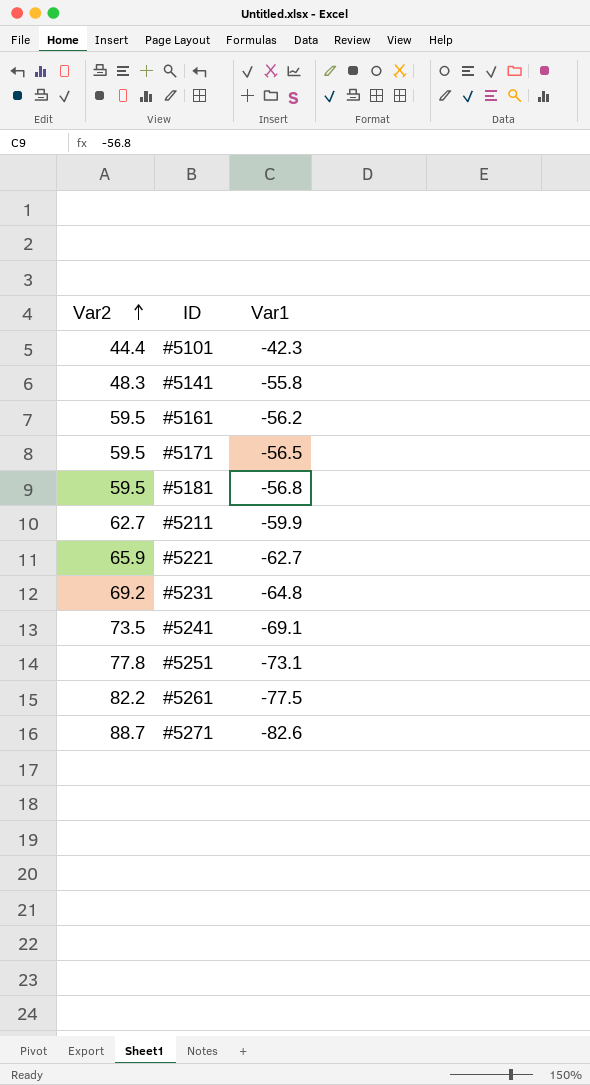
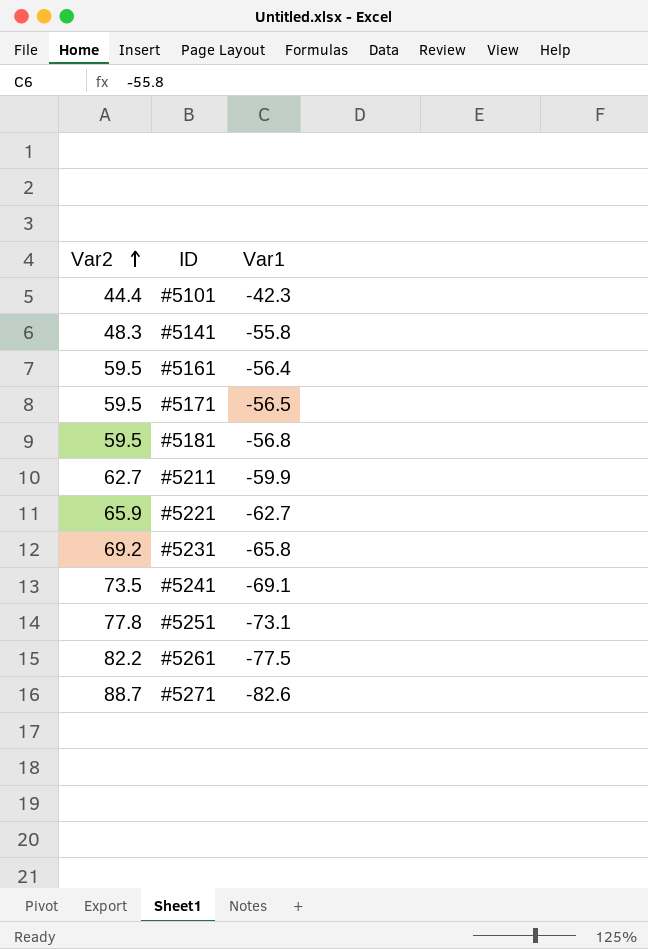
#5161 | Var1: -56.2 -> -56.4
#5231 | Var1: -64.8 -> -65.8

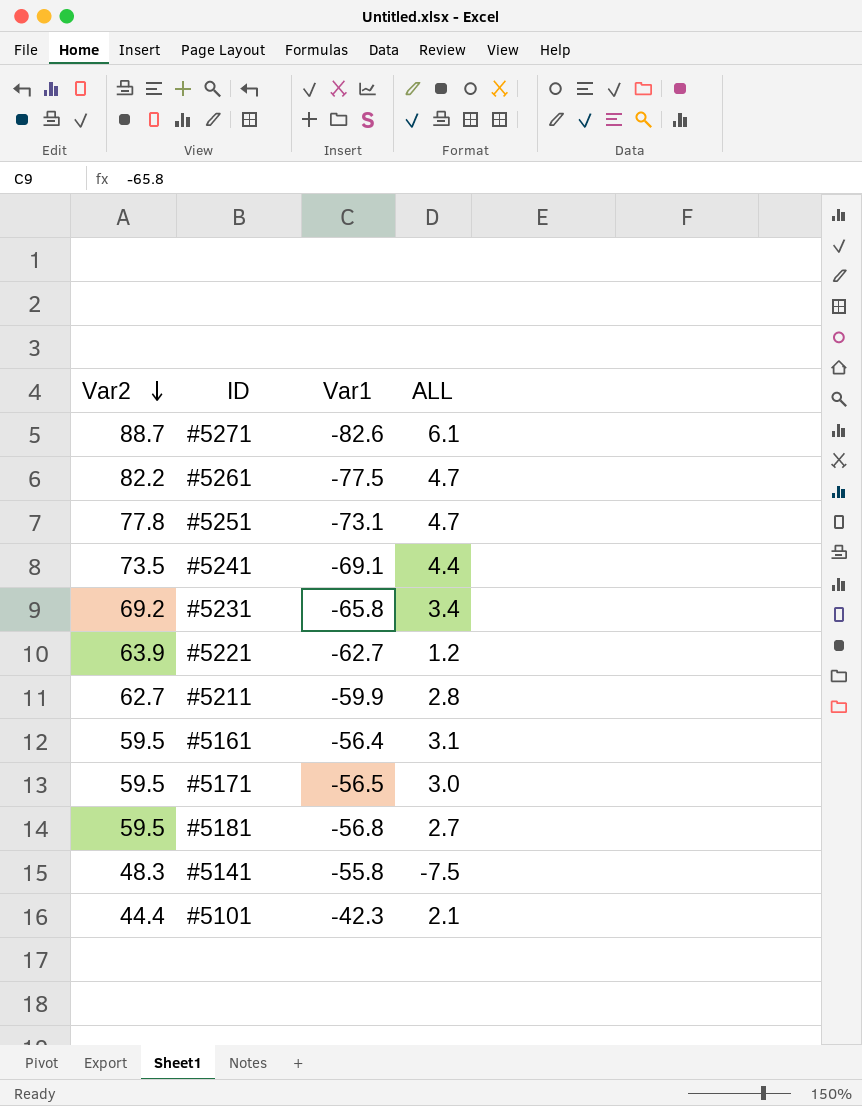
row order: Var2 ascending -> Var2 descending
column ALL | formula: none -> [Var2] + [Var1]
#5221 | Var2: 65.9 -> 63.9

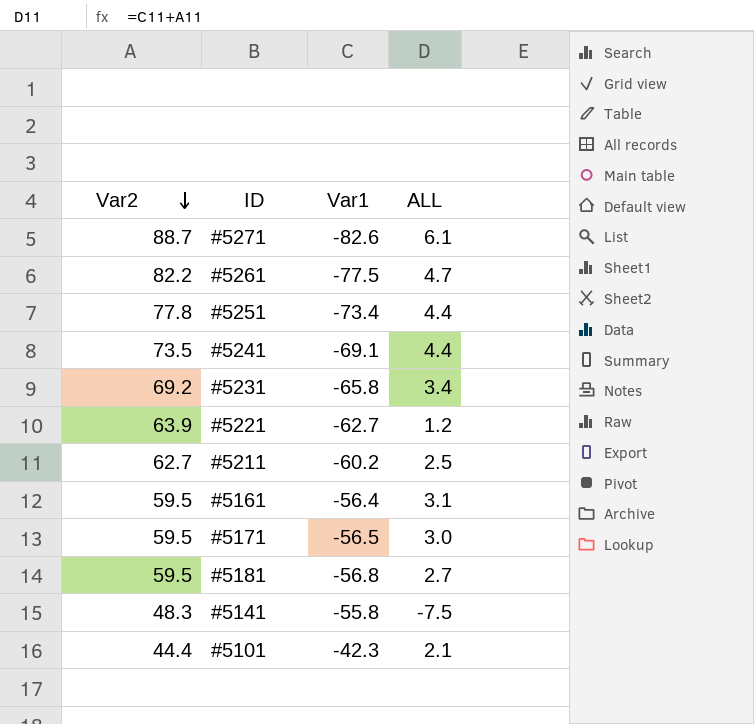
#5251 | Var1: -73.1 -> -73.4
#5251 | ALL: 4.7 -> 4.4
#5211 | Var1: -59.9 -> -60.2
#5211 | ALL: 2.8 -> 2.5

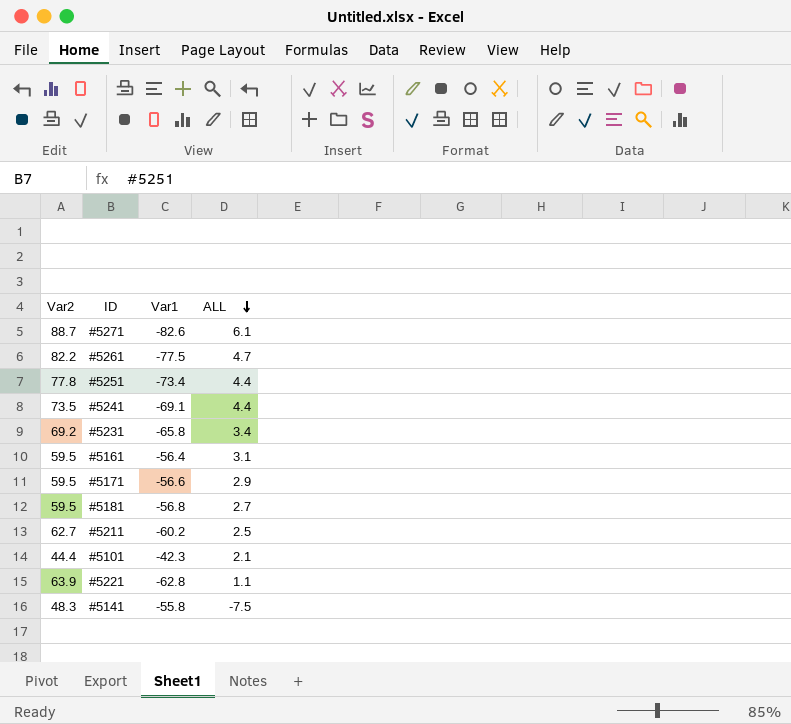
row order: Var2 descending -> ALL descending
#5171 | Var1: -56.5 -> -56.6
#5171 | ALL: 3.0 -> 2.9
#5221 | Var1: -62.7 -> -62.8
#5221 | ALL: 1.2 -> 1.1

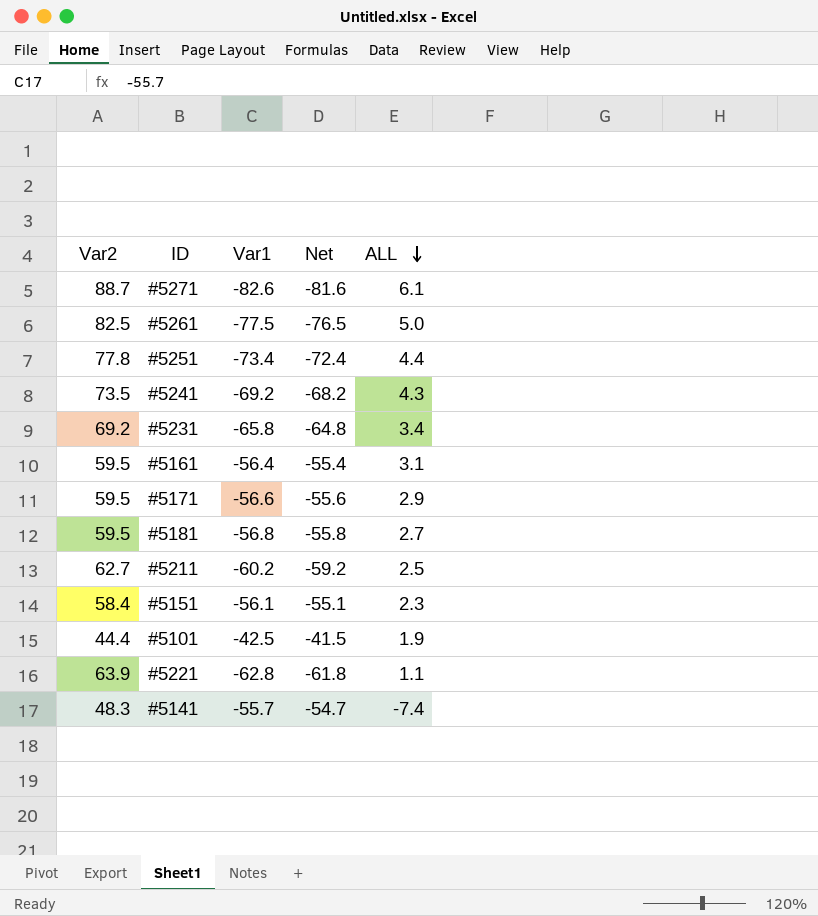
column Net | formula: none -> [Var1] + 1
#5261 | Var2: 82.2 -> 82.5
#5261 | ALL: 4.7 -> 5.0
#5241 | Var1: -69.1 -> -69.2
#5241 | ALL: 4.4 -> 4.3
row #5151: none -> 58.4 | -56.1 | -55.1 | 2.3
#5101 | Var1: -42.3 -> -42.5
#5101 | ALL: 2.1 -> 1.9
#5141 | Var1: -55.8 -> -55.7
#5141 | ALL: -7.5 -> -7.4

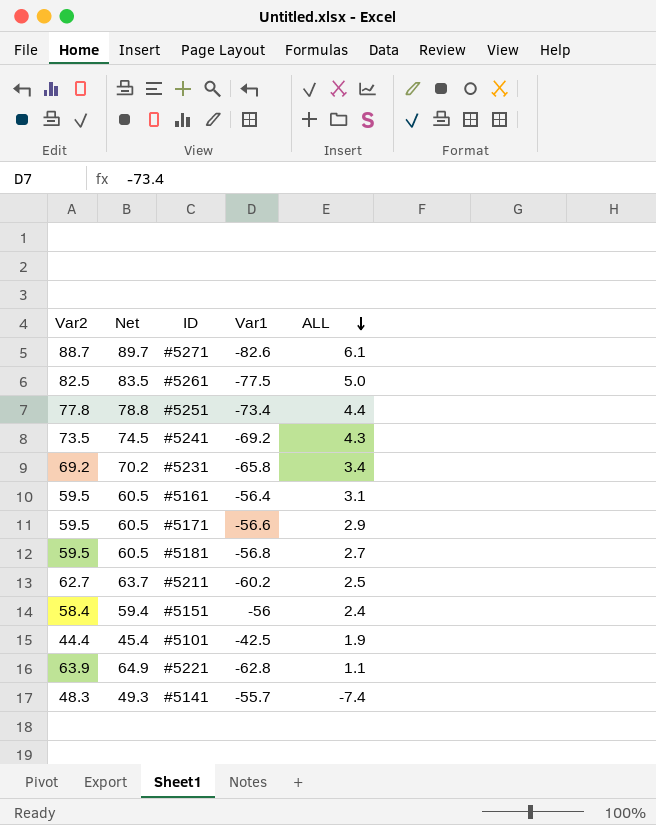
column Net | formula: [Var1] + 1 -> [Var2] + 1
column Net | position: 4 -> 2
#5151 | Var1: -56.1 -> -56
#5151 | ALL: 2.3 -> 2.4

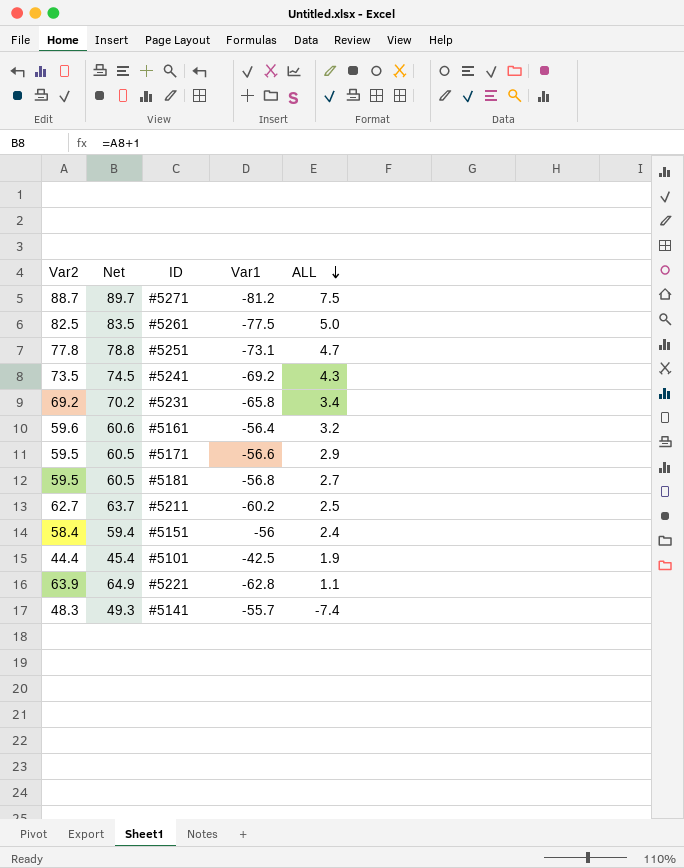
#5271 | Var1: -82.6 -> -81.2
#5271 | ALL: 6.1 -> 7.5
#5251 | Var1: -73.4 -> -73.1
#5251 | ALL: 4.4 -> 4.7
#5161 | Var2: 59.5 -> 59.6
#5161 | Net: 60.5 -> 60.6
#5161 | ALL: 3.1 -> 3.2

